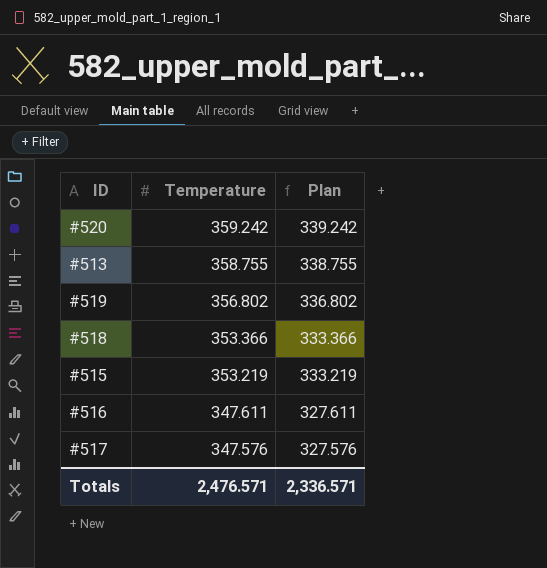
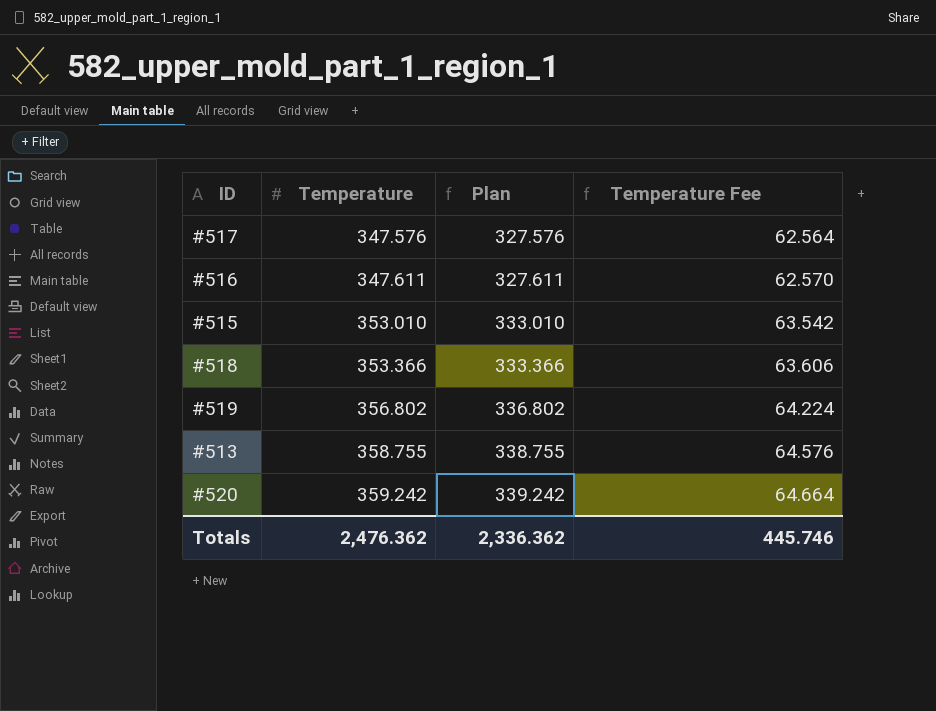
row order: Temperature descending -> Temperature ascending
column Temperature Fee | formula: none -> [Temperature] * 0.18
#515 | Temperature: 353.219 -> 353.010
#515 | Plan: 333.219 -> 333.010
Totals | Temperature: 2,476.571 -> 2,476.362
Totals | Plan: 2,336.571 -> 2,336.362

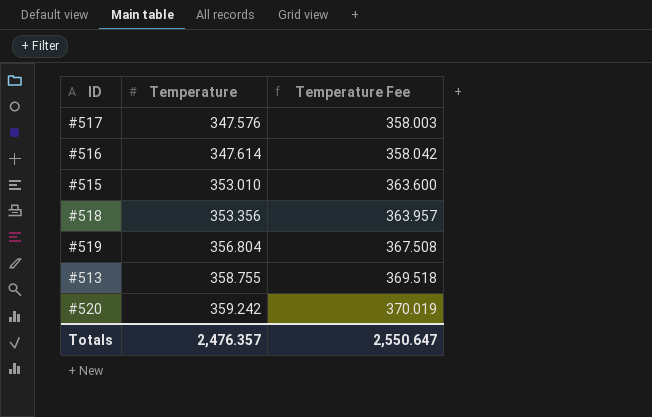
column Plan | formula: [Temperature] - 20 -> none
column Temperature Fee | formula: [Temperature] * 0.18 -> [Temperature] * 1.03
#516 | Temperature: 347.611 -> 347.614
#518 | Temperature: 353.366 -> 353.356
#519 | Temperature: 356.802 -> 356.804
Totals | Temperature: 2,476.362 -> 2,476.357
Totals | Temperature Fee: 445.746 -> 2,550.647

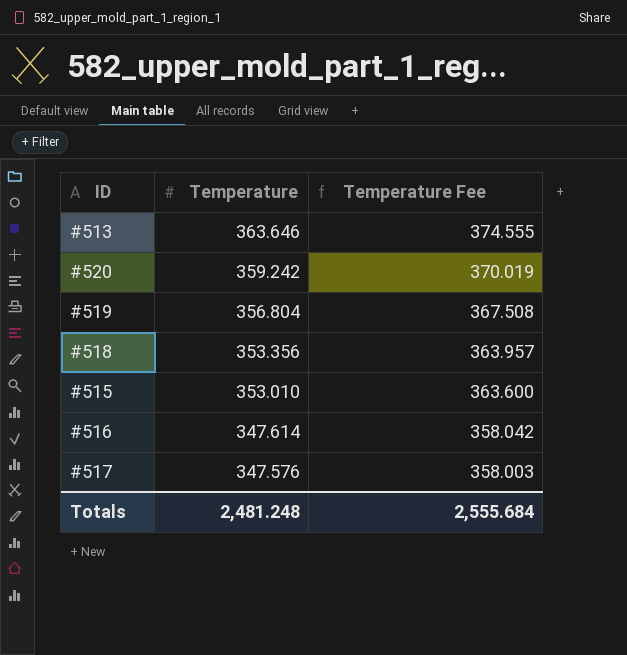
row order: Temperature ascending -> Temperature descending
#513 | Temperature: 358.755 -> 363.646
#513 | Temperature Fee: 369.518 -> 374.555
Totals | Temperature: 2,476.357 -> 2,481.248
Totals | Temperature Fee: 2,550.647 -> 2,555.684

